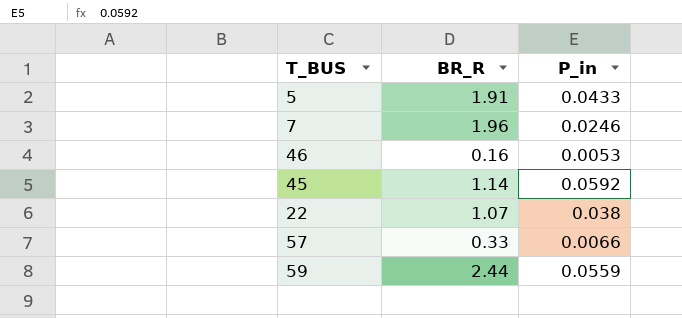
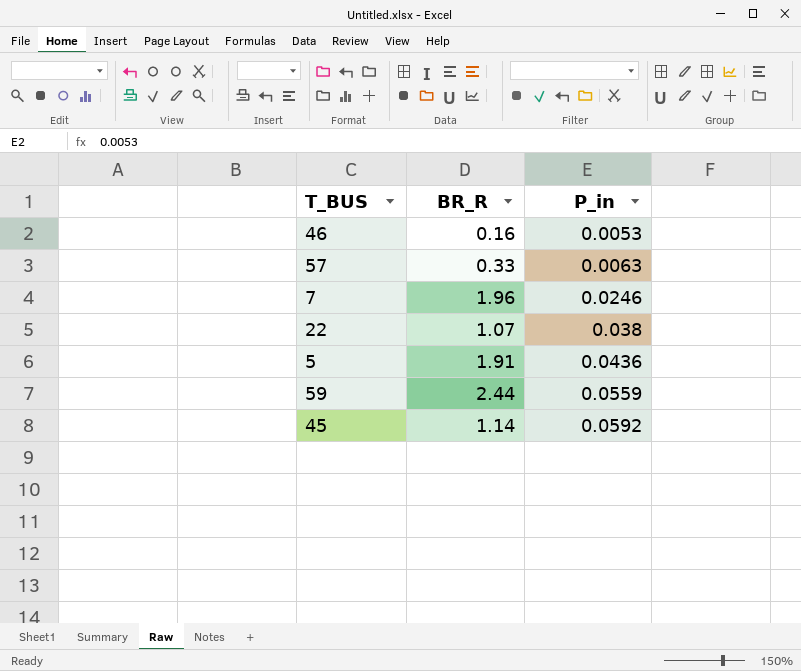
row order: none -> P_in ascending
57 | P_in: 0.0066 -> 0.0063
5 | P_in: 0.0433 -> 0.0436

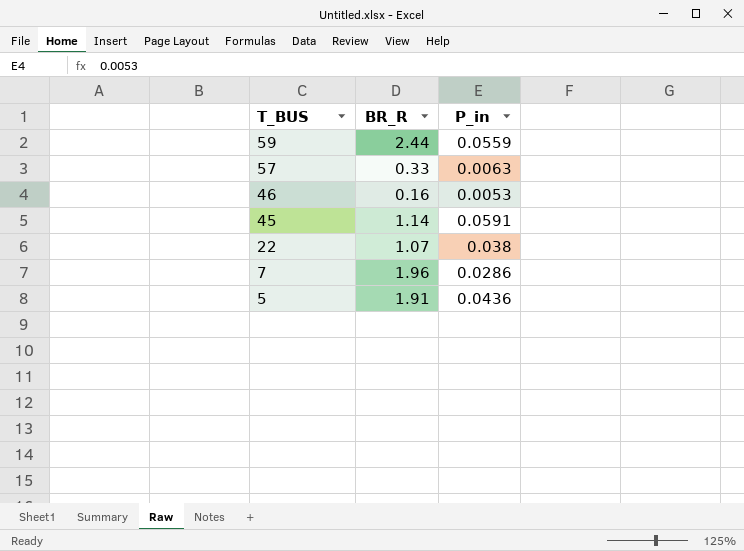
row order: P_in ascending -> T_BUS descending
45 | P_in: 0.0592 -> 0.0591
7 | P_in: 0.0246 -> 0.0286

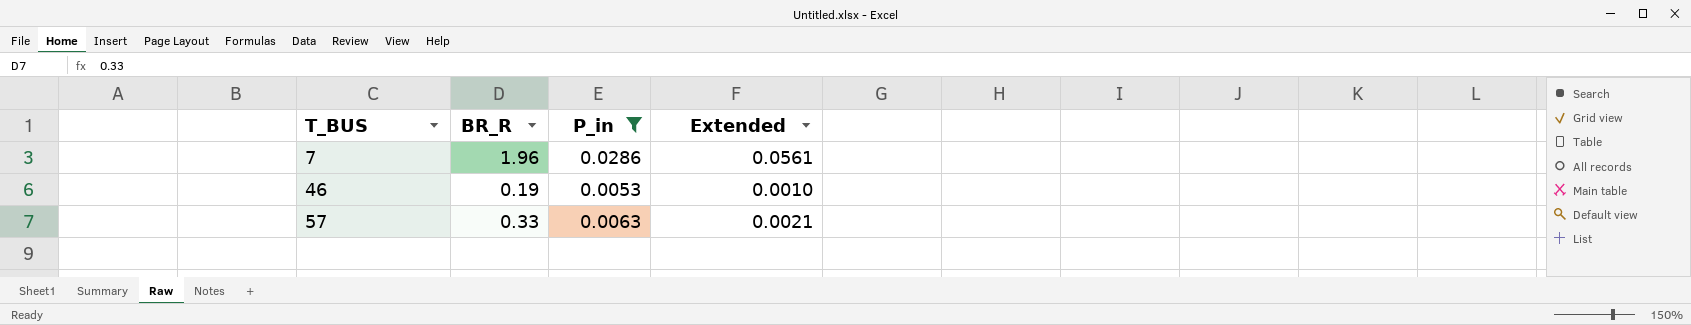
filter: none -> P_in <= 0.0286
row order: T_BUS descending -> T_BUS ascending
column Extended | formula: none -> [BR_R] * [P_in]
46 | BR_R: 0.16 -> 0.19

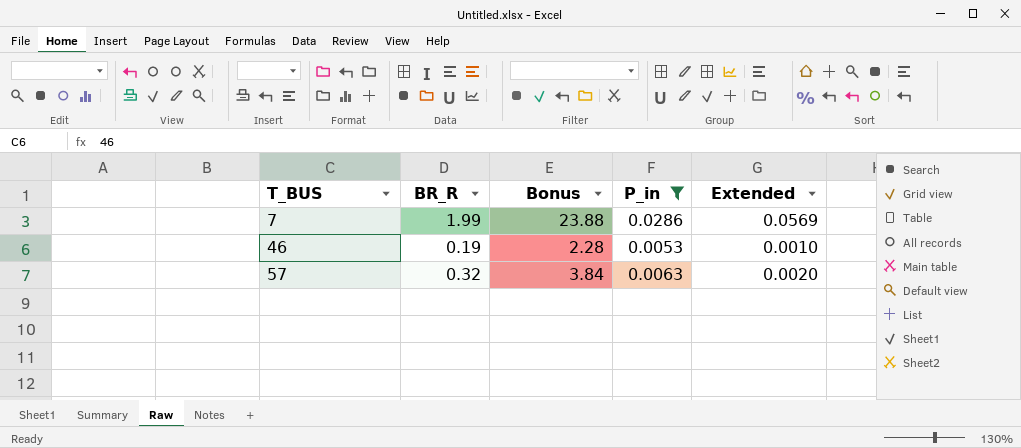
column Bonus | formula: none -> [BR_R] * 12
7 | BR_R: 1.96 -> 1.99
7 | Extended: 0.0561 -> 0.0569
57 | BR_R: 0.33 -> 0.32
57 | Extended: 0.0021 -> 0.0020

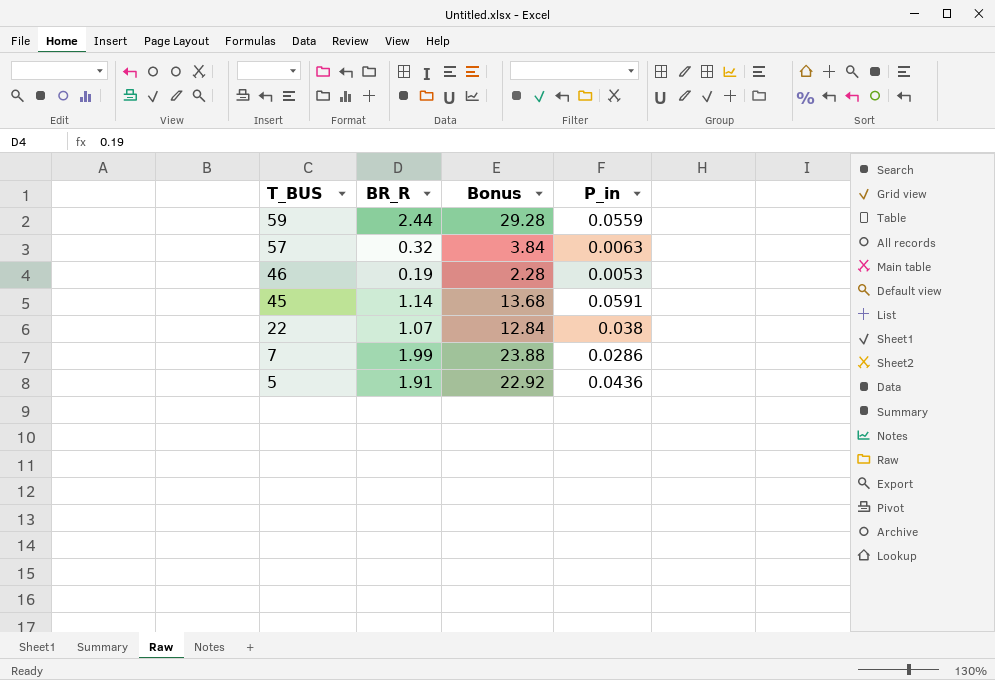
filter: P_in <= 0.0286 -> none
row order: T_BUS ascending -> T_BUS descending
column Extended | formula: [BR_R] * [P_in] -> none

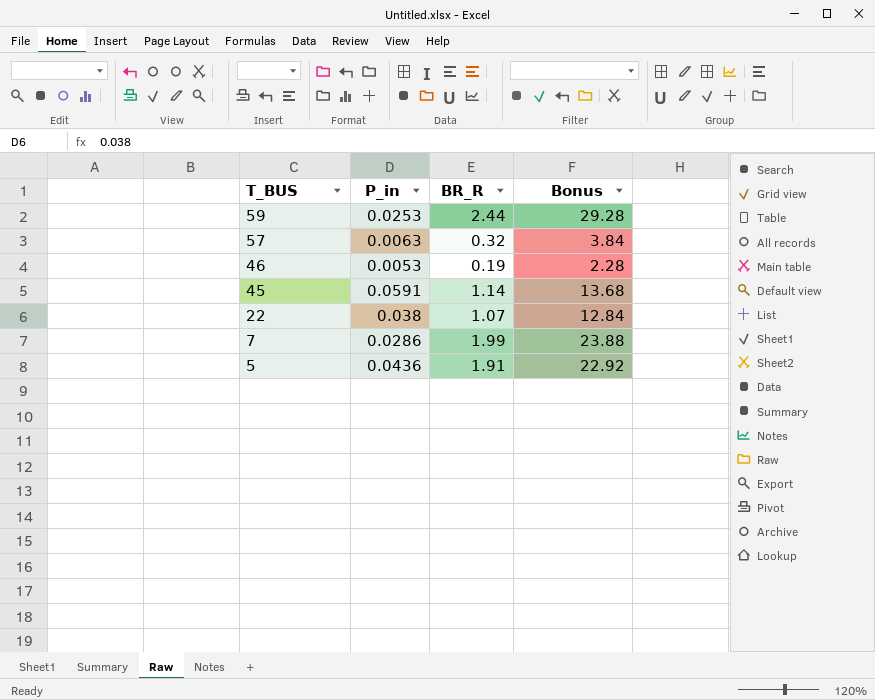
column P_in | position: 4 -> 2
59 | P_in: 0.0559 -> 0.0253

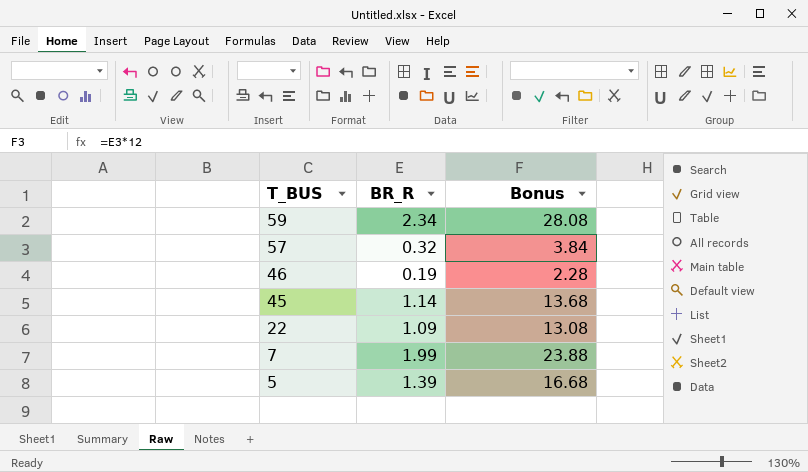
column P_in | position: 2 -> none
59 | BR_R: 2.44 -> 2.34
59 | Bonus: 29.28 -> 28.08
22 | BR_R: 1.07 -> 1.09
22 | Bonus: 12.84 -> 13.08
5 | BR_R: 1.91 -> 1.39
5 | Bonus: 22.92 -> 16.68

